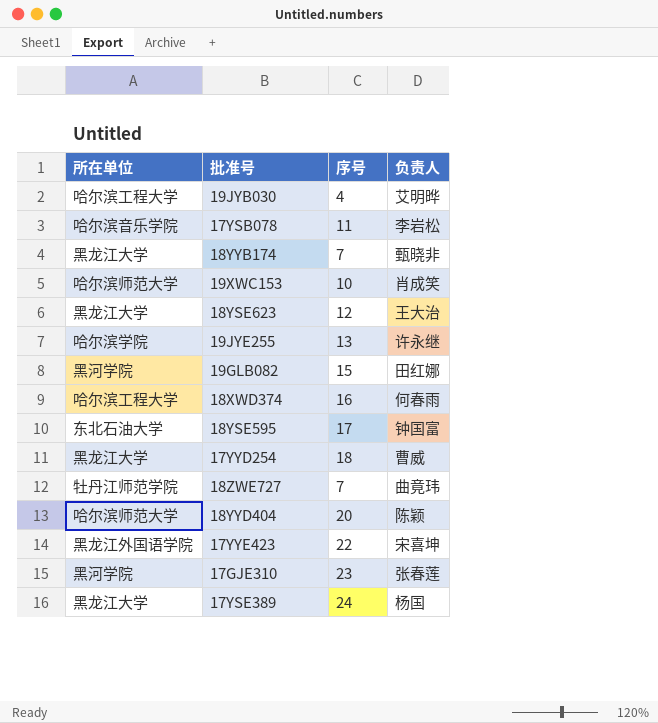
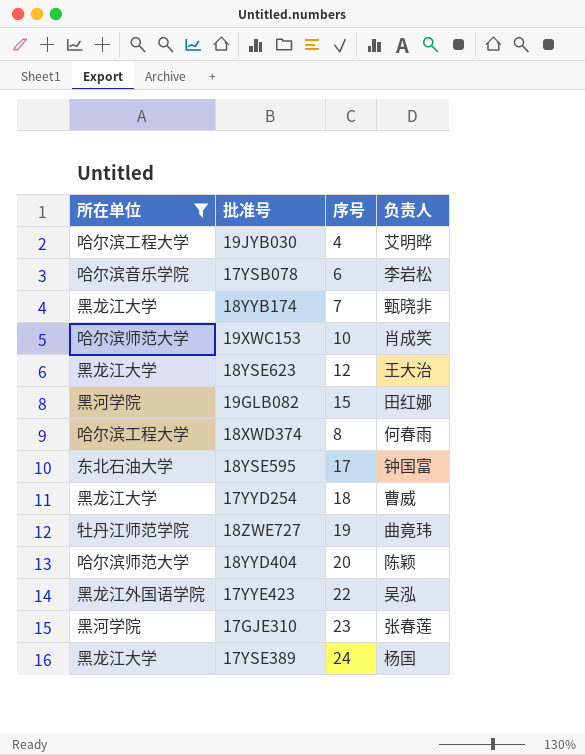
filter: none -> 所在单位 != 哈尔滨学院
17YSB078 | 序号: 11 -> 6
18XWD374 | 序号: 16 -> 8
18ZWE727 | 序号: 7 -> 19
17YYE423 | 负责人: 宋喜坤 -> 吴泓

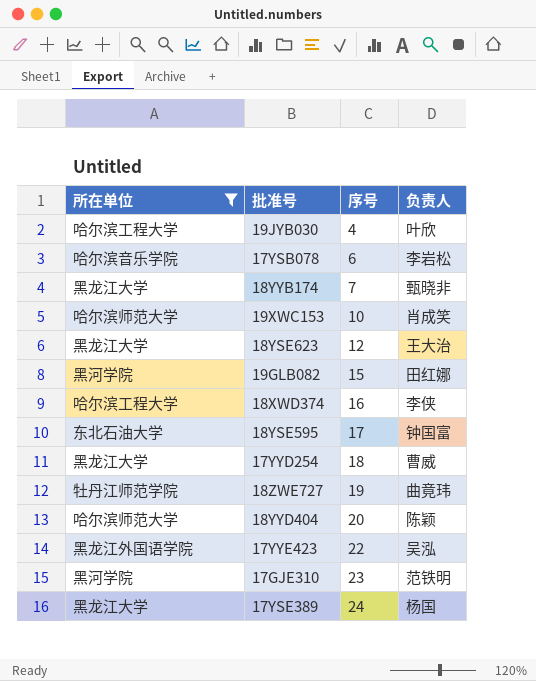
19JYB030 | 负责人: 艾明晔 -> 叶欣
18XWD374 | 序号: 8 -> 16
18XWD374 | 负责人: 何春雨 -> 李侠
17GJE310 | 负责人: 张春莲 -> 范铁明

